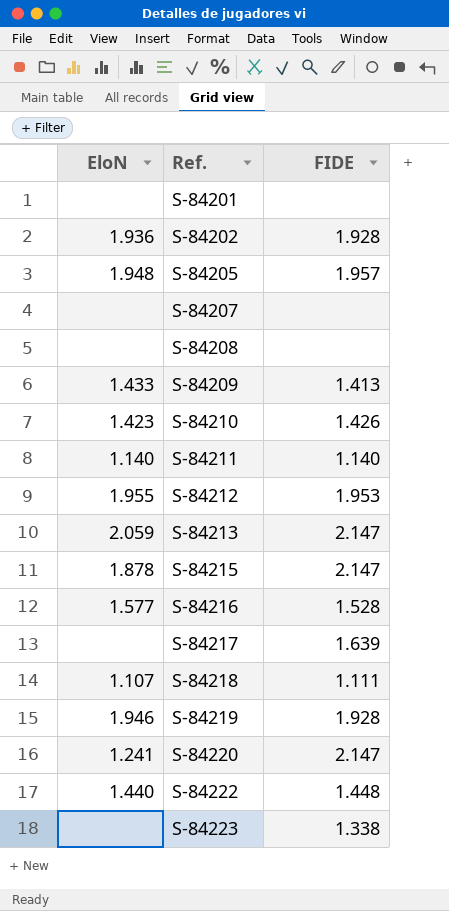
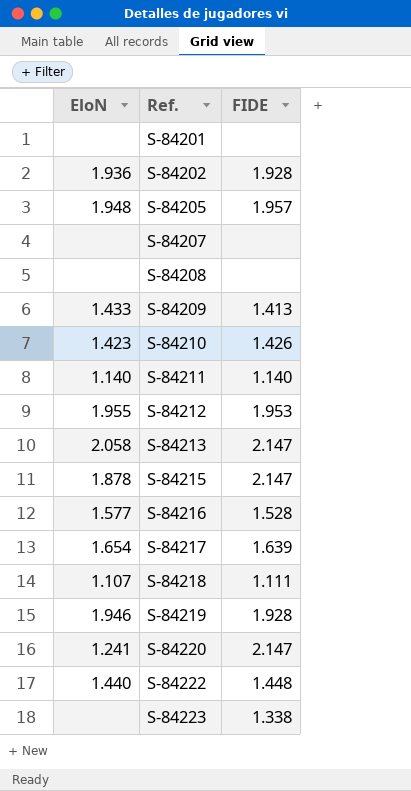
S-84213 | EloN: 2.059 -> 2.058
S-84217 | EloN: none -> 1.654

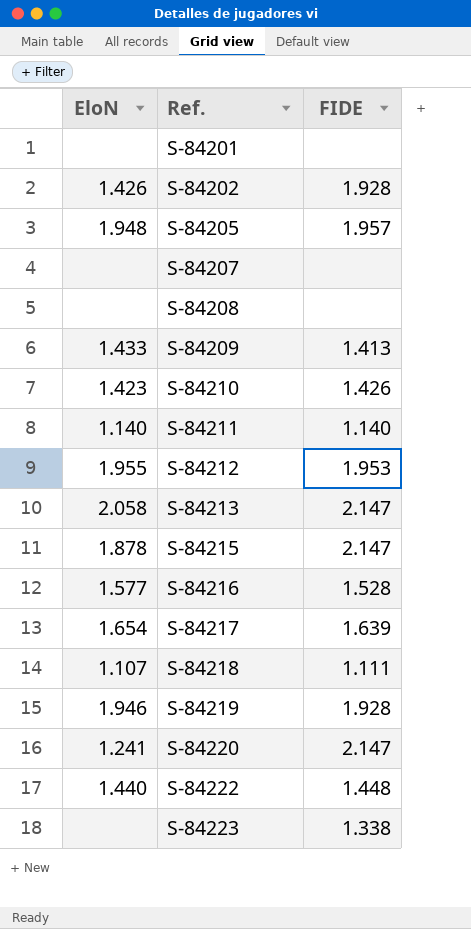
S-84202 | EloN: 1.936 -> 1.426

